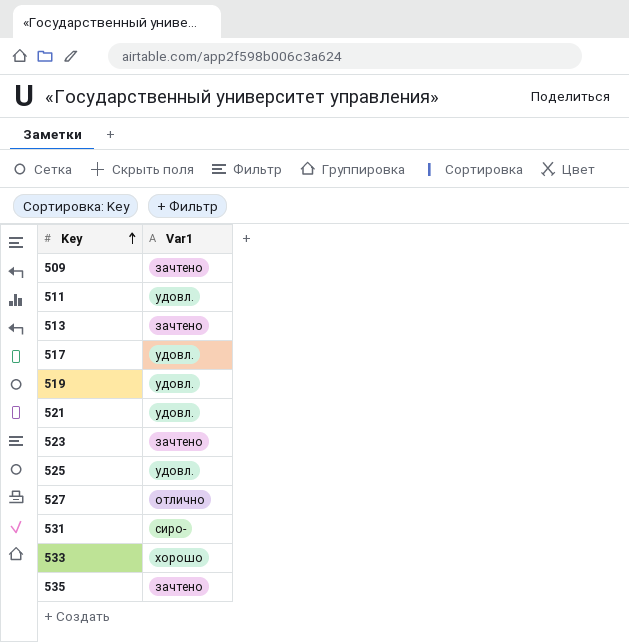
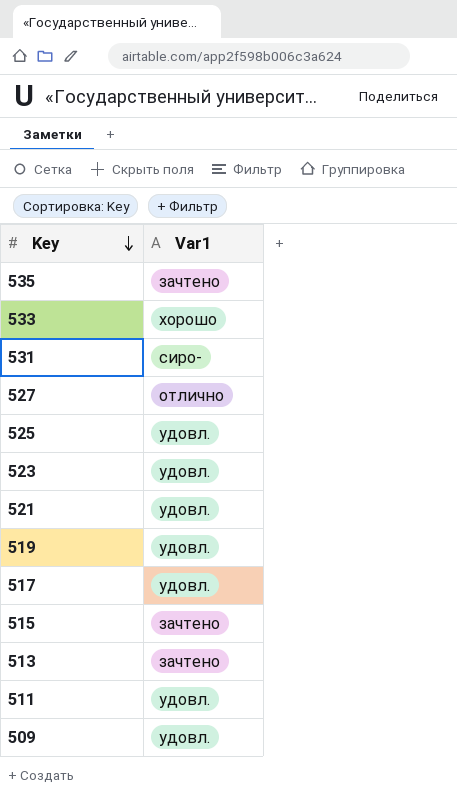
row order: Key ascending -> Key descending
523 | Var1: зачтено -> удовл.
row 515: none -> зачтено
509 | Var1: зачтено -> удовл.

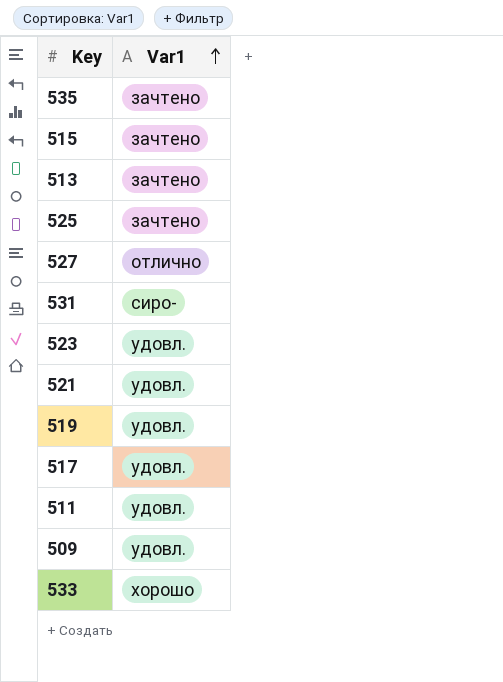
row order: Key descending -> Var1 ascending
525 | Var1: удовл. -> зачтено

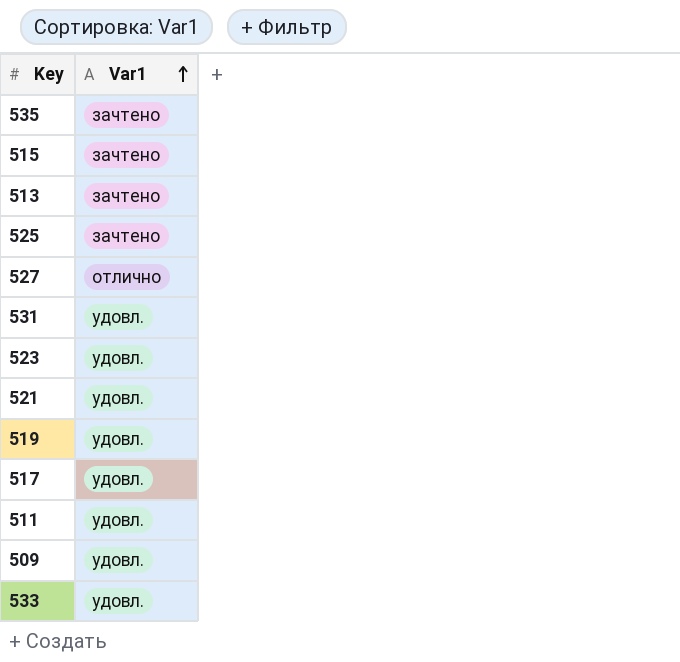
531 | Var1: сиро- -> удовл.
533 | Var1: хорошо -> удовл.

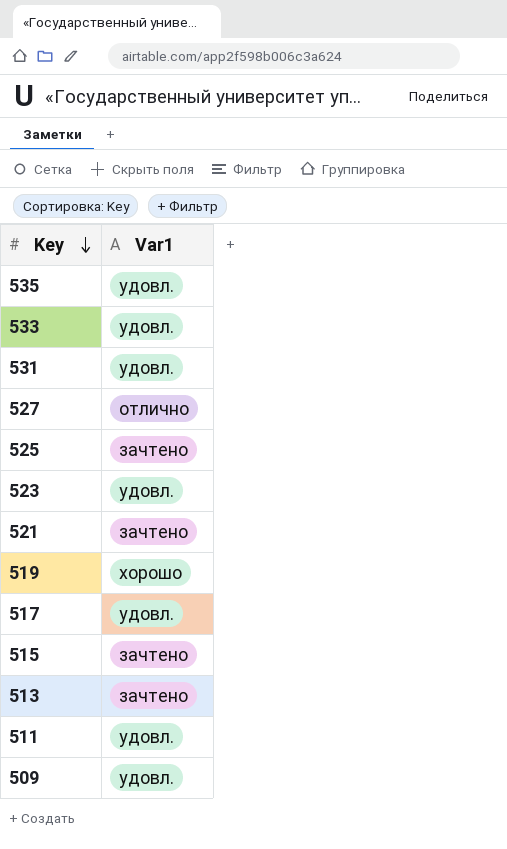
row order: Var1 ascending -> Key descending
535 | Var1: зачтено -> удовл.
521 | Var1: удовл. -> зачтено
519 | Var1: удовл. -> хорошо

